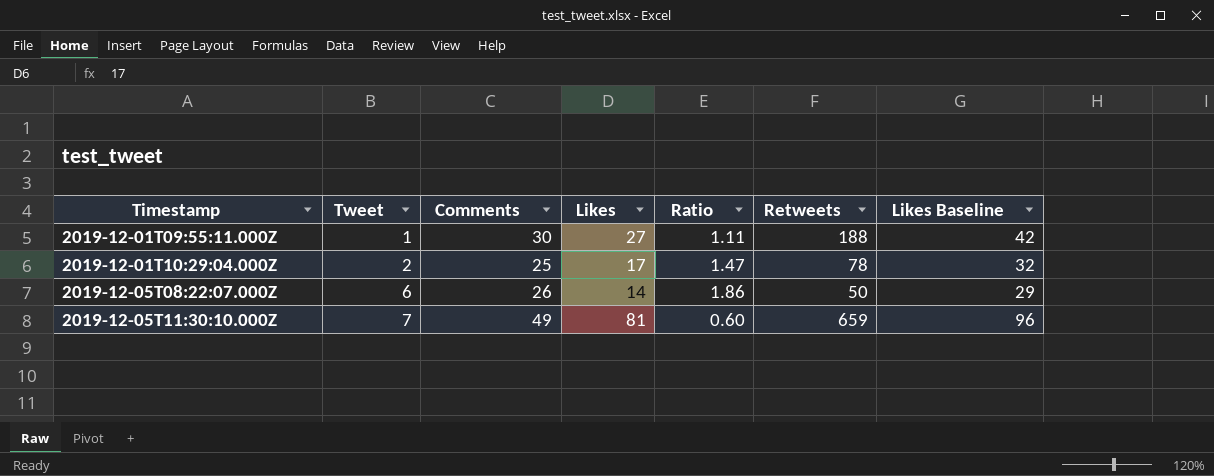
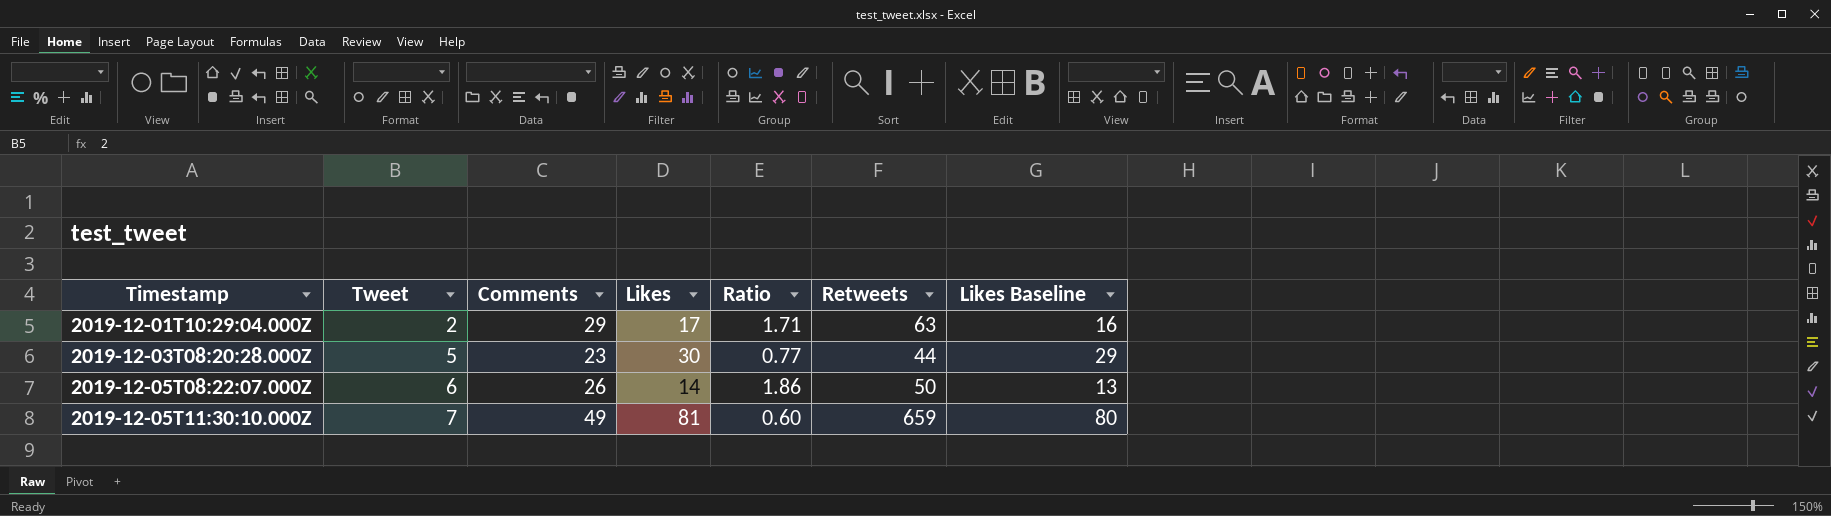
column Likes Baseline | formula: [Likes] + 15 -> [Likes] - 1
row 2019-12-01T09:55:11.000Z: 1 | 30 | 27 | 1.11 | 188 | 42 -> none
2019-12-01T10:29:04.000Z | Comments: 25 -> 29
2019-12-01T10:29:04.000Z | Ratio: 1.47 -> 1.71
2019-12-01T10:29:04.000Z | Retweets: 78 -> 63
row 2019-12-03T08:20:28.000Z: none -> 5 | 23 | 30 | 0.77 | 44 | 29

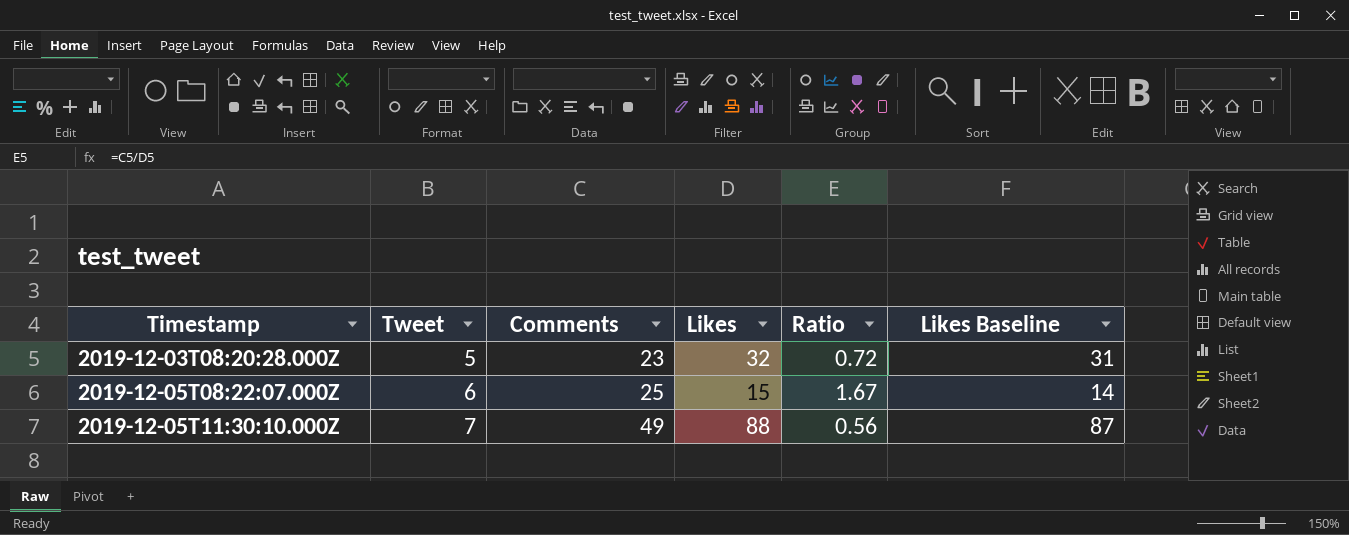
column Retweets | position: 6 -> none
row 2019-12-01T10:29:04.000Z: 2 | 29 | 17 | 1.71 | 63 | 16 -> none
2019-12-03T08:20:28.000Z | Likes: 30 -> 32
2019-12-03T08:20:28.000Z | Ratio: 0.77 -> 0.72
2019-12-03T08:20:28.000Z | Likes Baseline: 29 -> 31
2019-12-05T08:22:07.000Z | Comments: 26 -> 25
2019-12-05T08:22:07.000Z | Likes: 14 -> 15
2019-12-05T08:22:07.000Z | Ratio: 1.86 -> 1.67
2019-12-05T08:22:07.000Z | Likes Baseline: 13 -> 14
2019-12-05T11:30:10.000Z | Likes: 81 -> 88
2019-12-05T11:30:10.000Z | Ratio: 0.60 -> 0.56
2019-12-05T11:30:10.000Z | Likes Baseline: 80 -> 87

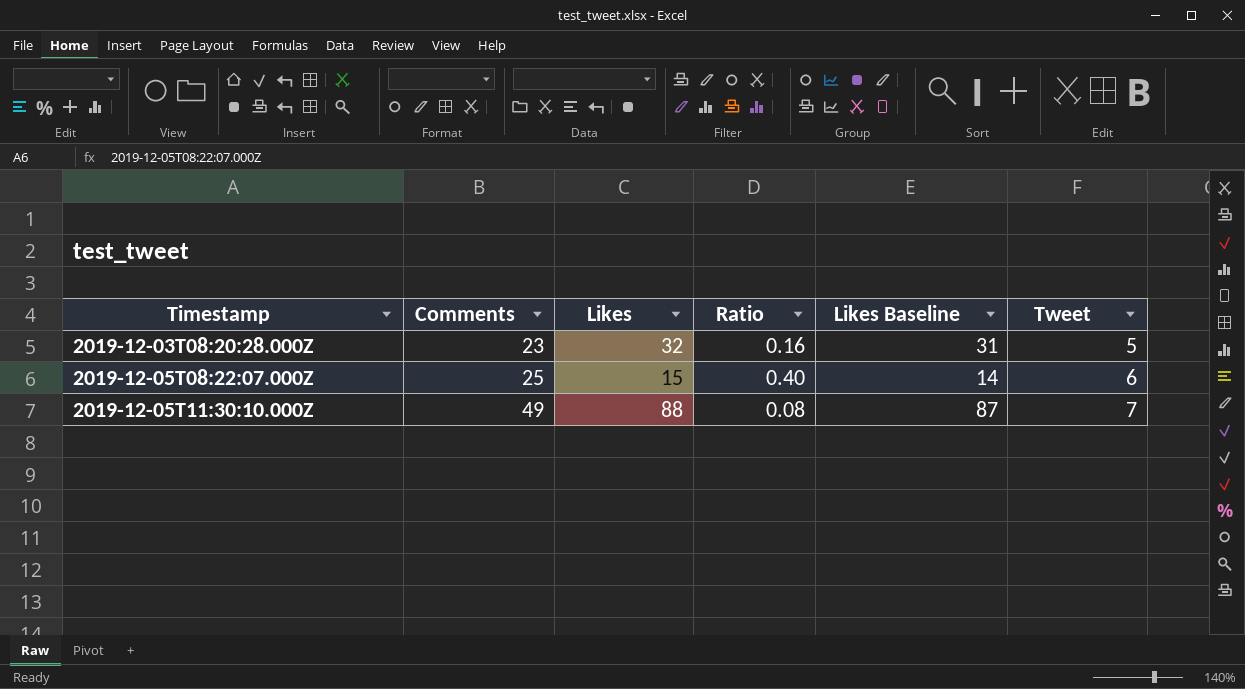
column Ratio | formula: [Comments] / [Likes] -> [Tweet] / [Likes]
column Tweet | position: 2 -> 6

